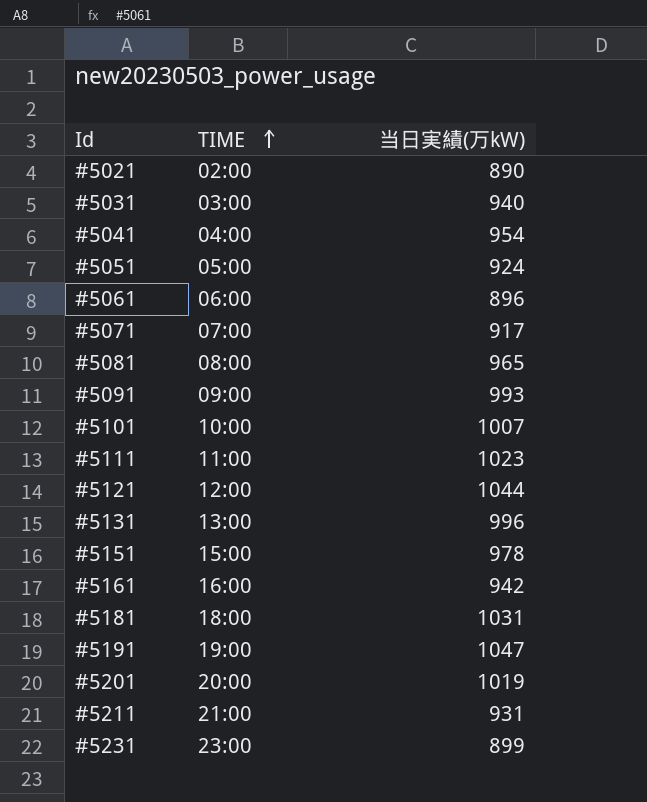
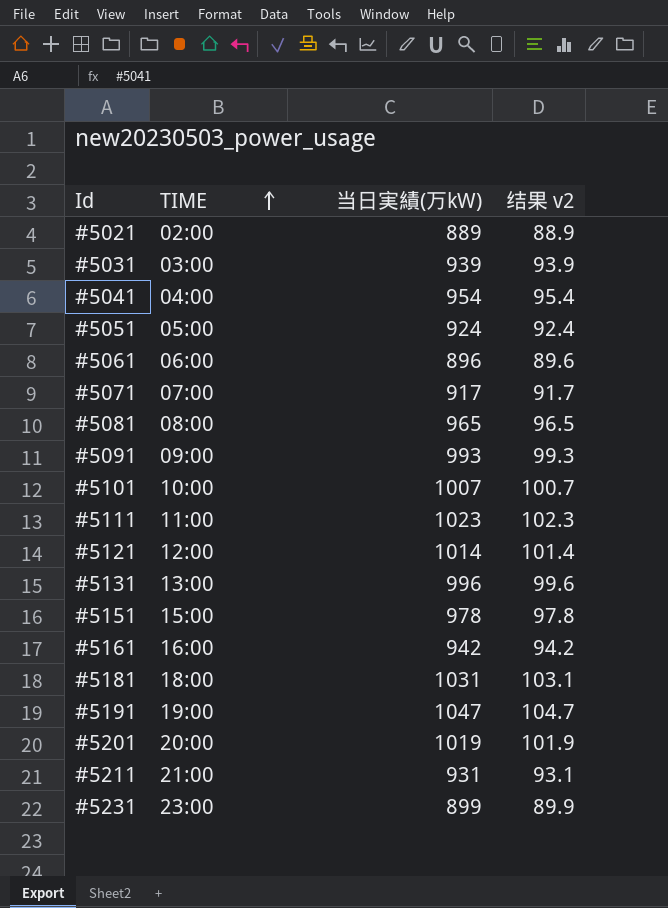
column 结果 v2 | formula: none -> [当日実績(万kW)] * 0.1
#5021 | 当日実績(万kW): 890 -> 889
#5031 | 当日実績(万kW): 940 -> 939
#5121 | 当日実績(万kW): 1044 -> 1014

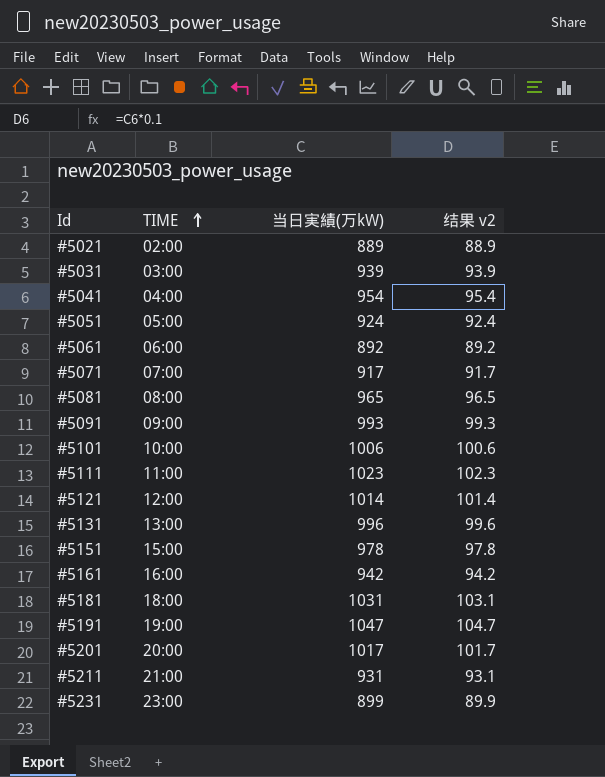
#5061 | 当日実績(万kW): 896 -> 892
#5061 | 结果 v2: 89.6 -> 89.2
#5101 | 当日実績(万kW): 1007 -> 1006
#5101 | 结果 v2: 100.7 -> 100.6
#5201 | 当日実績(万kW): 1019 -> 1017
#5201 | 结果 v2: 101.9 -> 101.7

